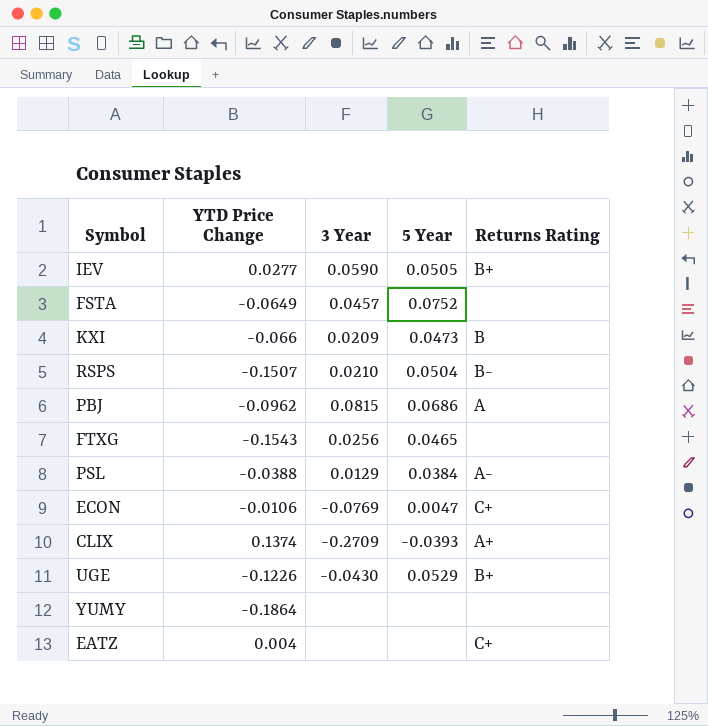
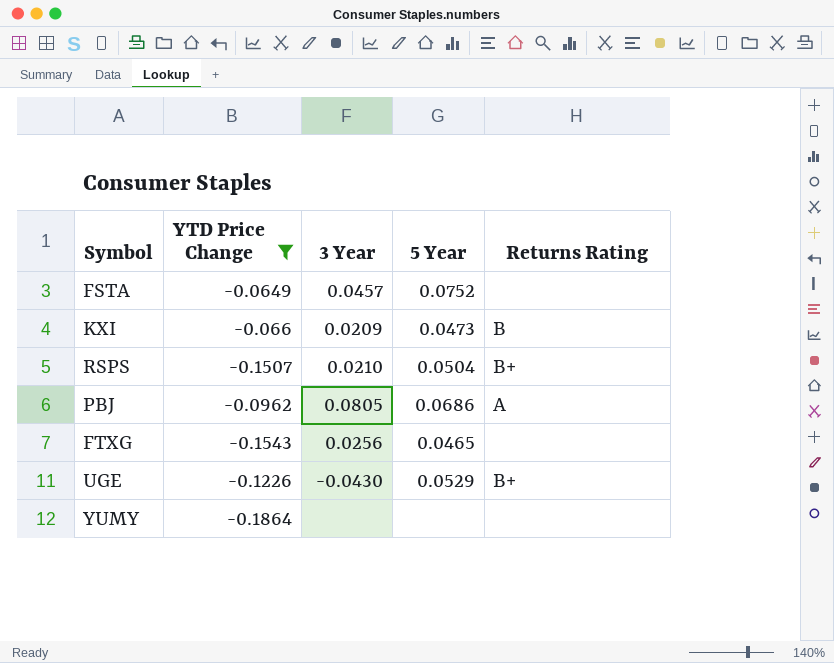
filter: none -> YTD Price Change <= -0.0649
RSPS | Returns Rating: B- -> B+
PBJ | 3 Year: 0.0815 -> 0.0805

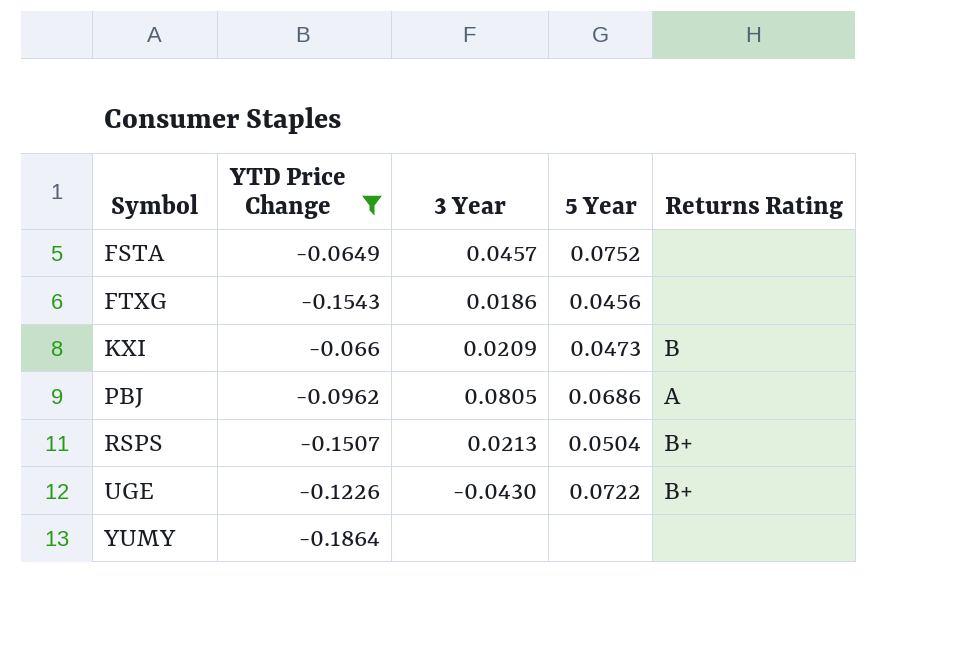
row order: none -> Symbol ascending
FTXG | 3 Year: 0.0256 -> 0.0186
FTXG | 5 Year: 0.0465 -> 0.0456
RSPS | 3 Year: 0.0210 -> 0.0213
UGE | 5 Year: 0.0529 -> 0.0722

